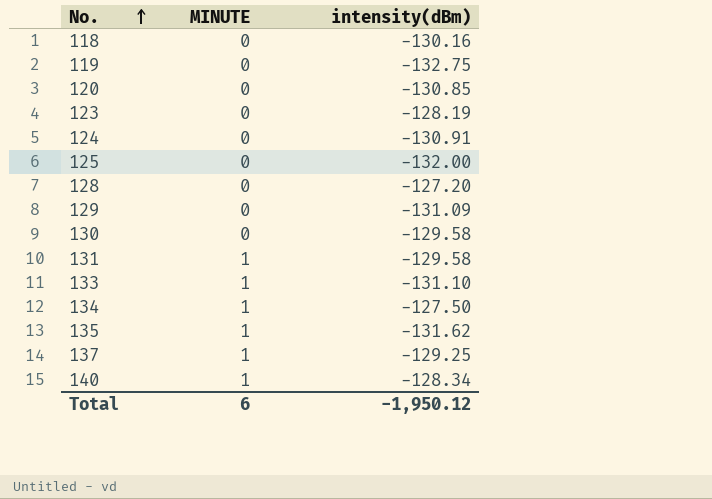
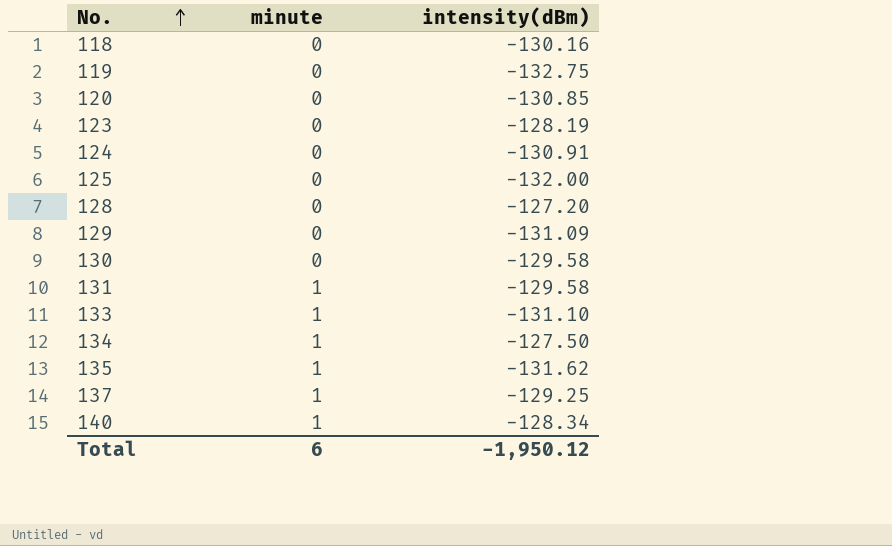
column name: MINUTE -> minute

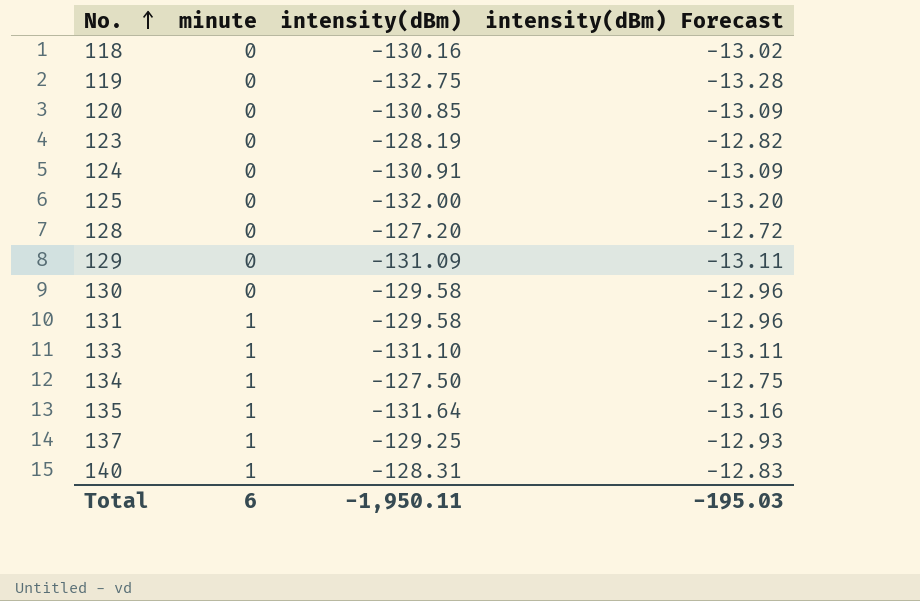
column intensity(dBm) Forecast | formula: none -> [intensity(dBm)] * 0.1
135 | intensity(dBm): -131.62 -> -131.64
140 | intensity(dBm): -128.34 -> -128.31
Total | intensity(dBm): -1,950.12 -> -1,950.11

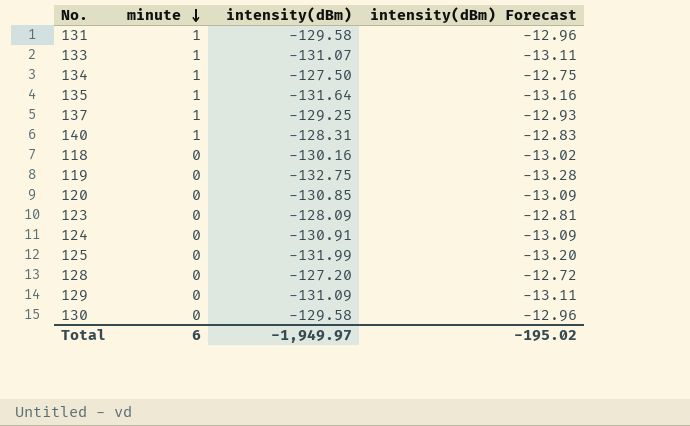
row order: No. ascending -> minute descending
133 | intensity(dBm): -131.10 -> -131.07
123 | intensity(dBm): -128.19 -> -128.09
123 | intensity(dBm) Forecast: -12.82 -> -12.81
125 | intensity(dBm): -132.00 -> -131.99
Total | intensity(dBm): -1,950.11 -> -1,949.97
Total | intensity(dBm) Forecast: -195.03 -> -195.02

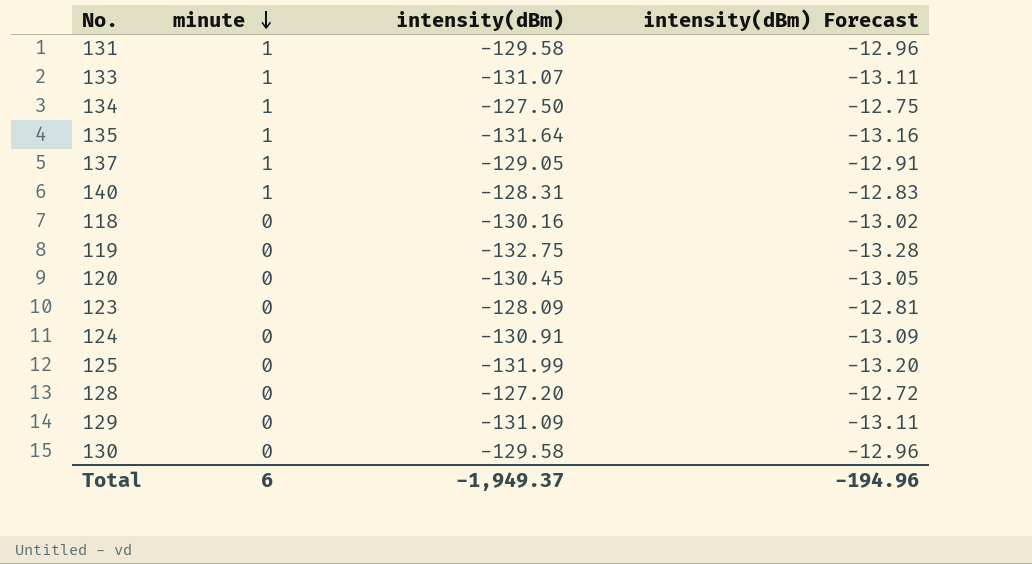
137 | intensity(dBm): -129.25 -> -129.05
137 | intensity(dBm) Forecast: -12.93 -> -12.91
120 | intensity(dBm): -130.85 -> -130.45
120 | intensity(dBm) Forecast: -13.09 -> -13.05
Total | intensity(dBm): -1,949.97 -> -1,949.37
Total | intensity(dBm) Forecast: -195.02 -> -194.96

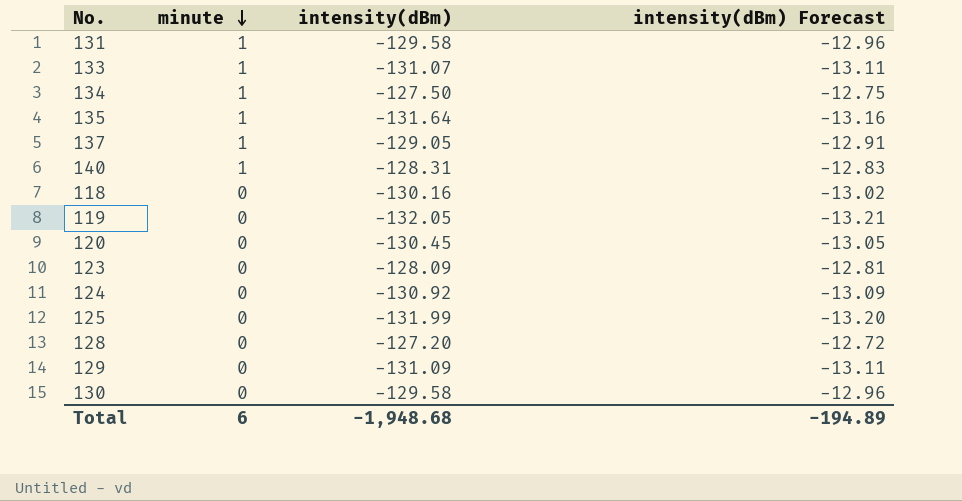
119 | intensity(dBm): -132.75 -> -132.05
119 | intensity(dBm) Forecast: -13.28 -> -13.21
124 | intensity(dBm): -130.91 -> -130.92
Total | intensity(dBm): -1,949.37 -> -1,948.68
Total | intensity(dBm) Forecast: -194.96 -> -194.89

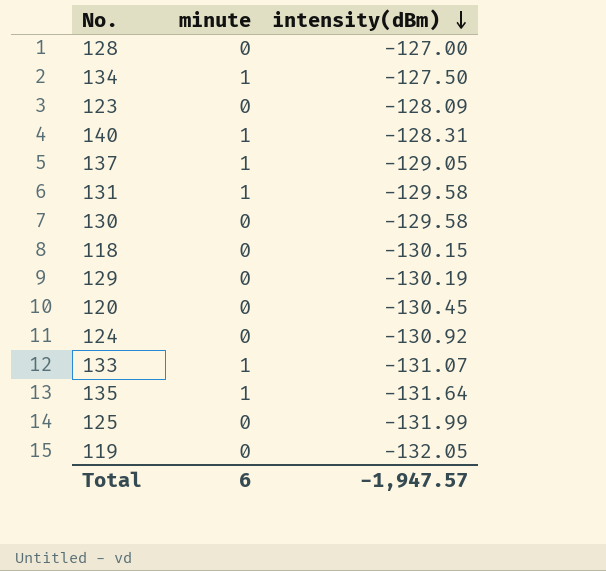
row order: minute descending -> intensity(dBm) descending
column intensity(dBm) Forecast | formula: [intensity(dBm)] * 0.1 -> none
128 | intensity(dBm): -127.20 -> -127.00
118 | intensity(dBm): -130.16 -> -130.15
129 | intensity(dBm): -131.09 -> -130.19
Total | intensity(dBm): -1,948.68 -> -1,947.57

